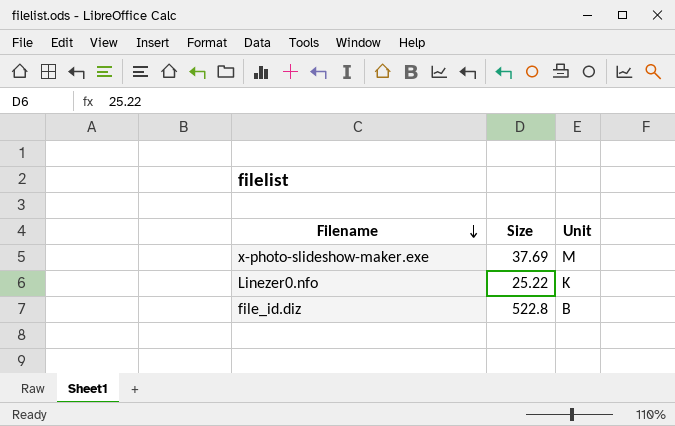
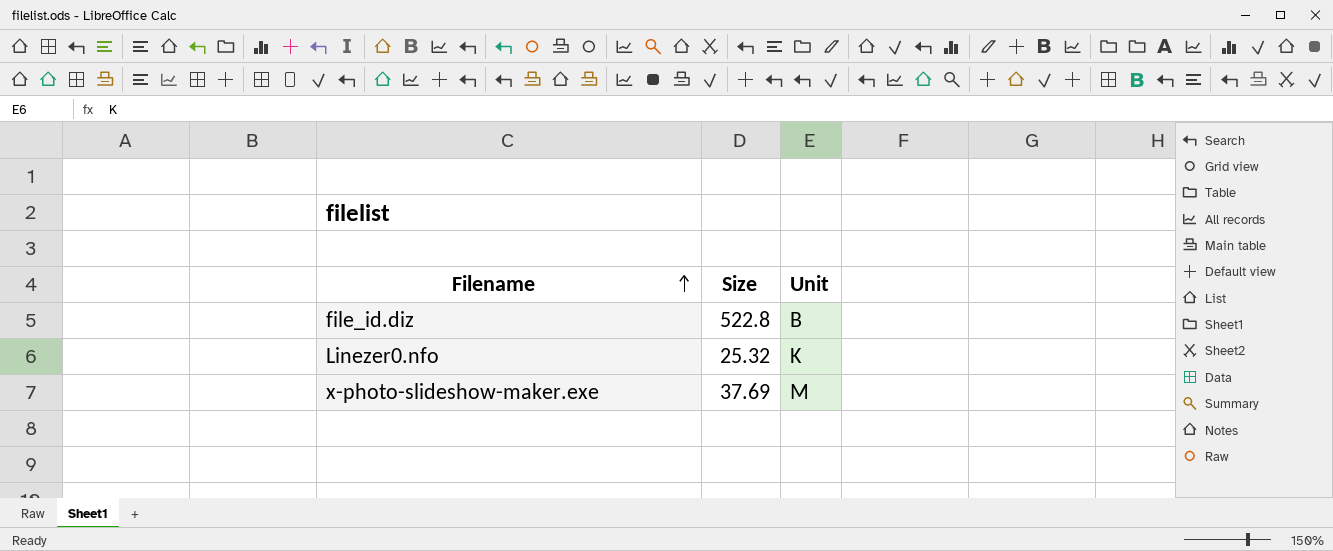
row order: Filename descending -> Filename ascending
Linezer0.nfo | Size: 25.22 -> 25.32

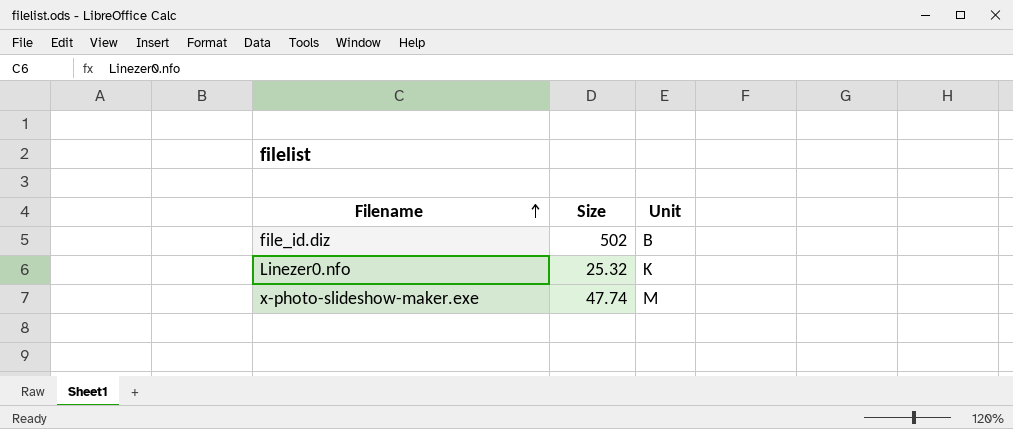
file_id.diz | Size: 522.8 -> 502
x-photo-slideshow-maker.exe | Size: 37.69 -> 47.74

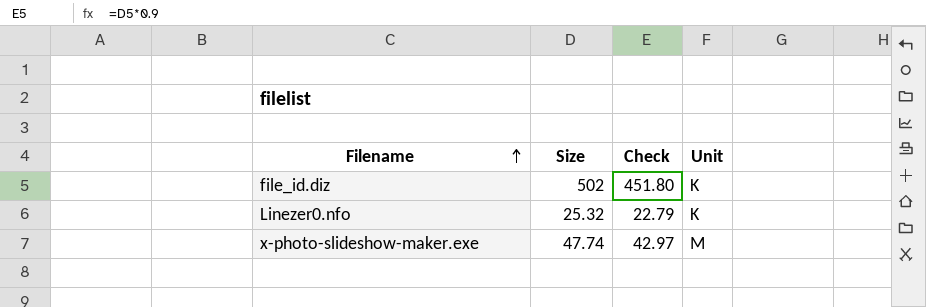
column Check | formula: none -> [Size] * 0.9
file_id.diz | Unit: B -> K

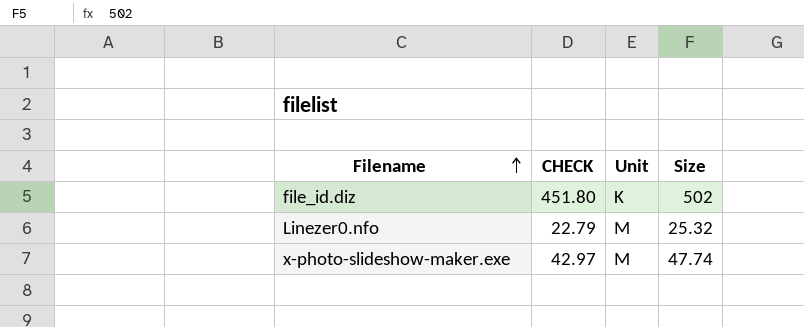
column name: Check -> CHECK
column Size | position: 2 -> 4
Linezer0.nfo | Unit: K -> M

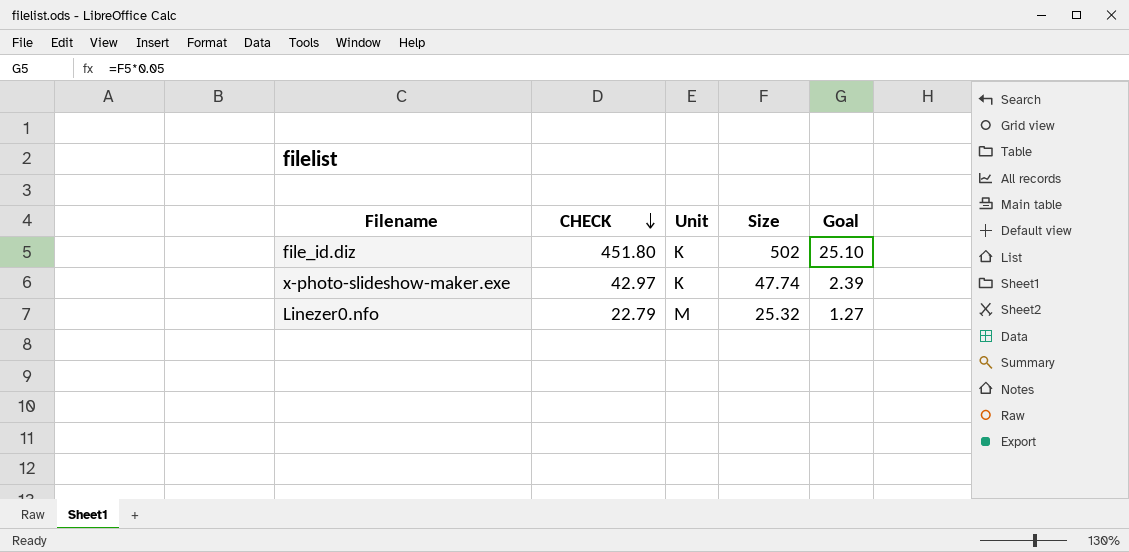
row order: Filename ascending -> CHECK descending
column Goal | formula: none -> [Size] * 0.05
x-photo-slideshow-maker.exe | Unit: M -> K

